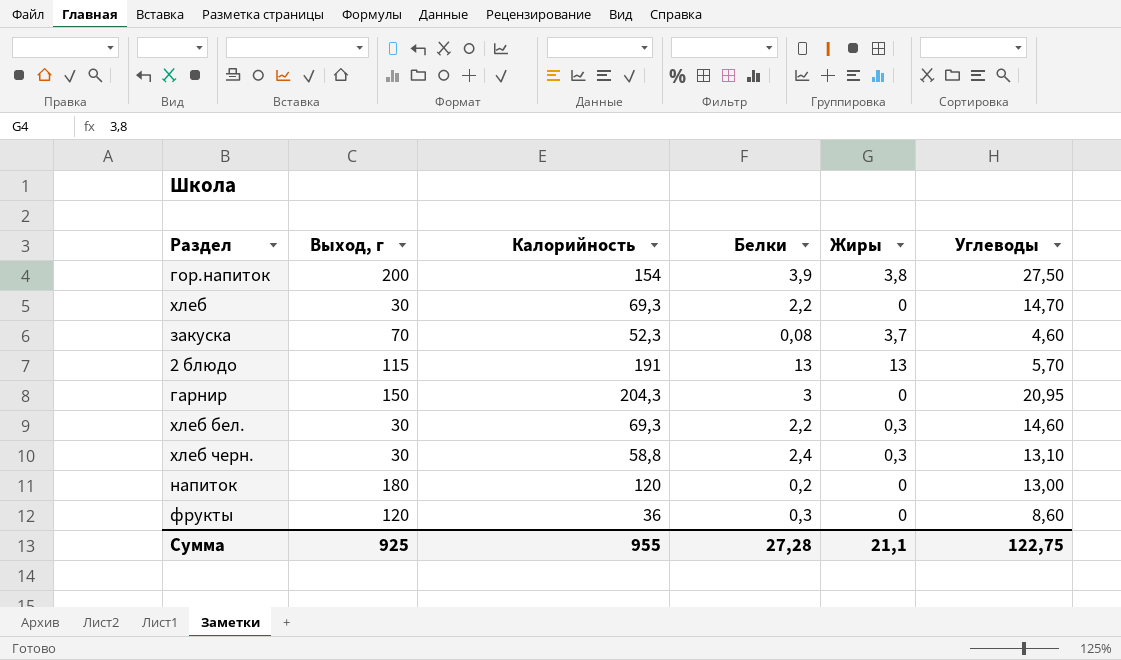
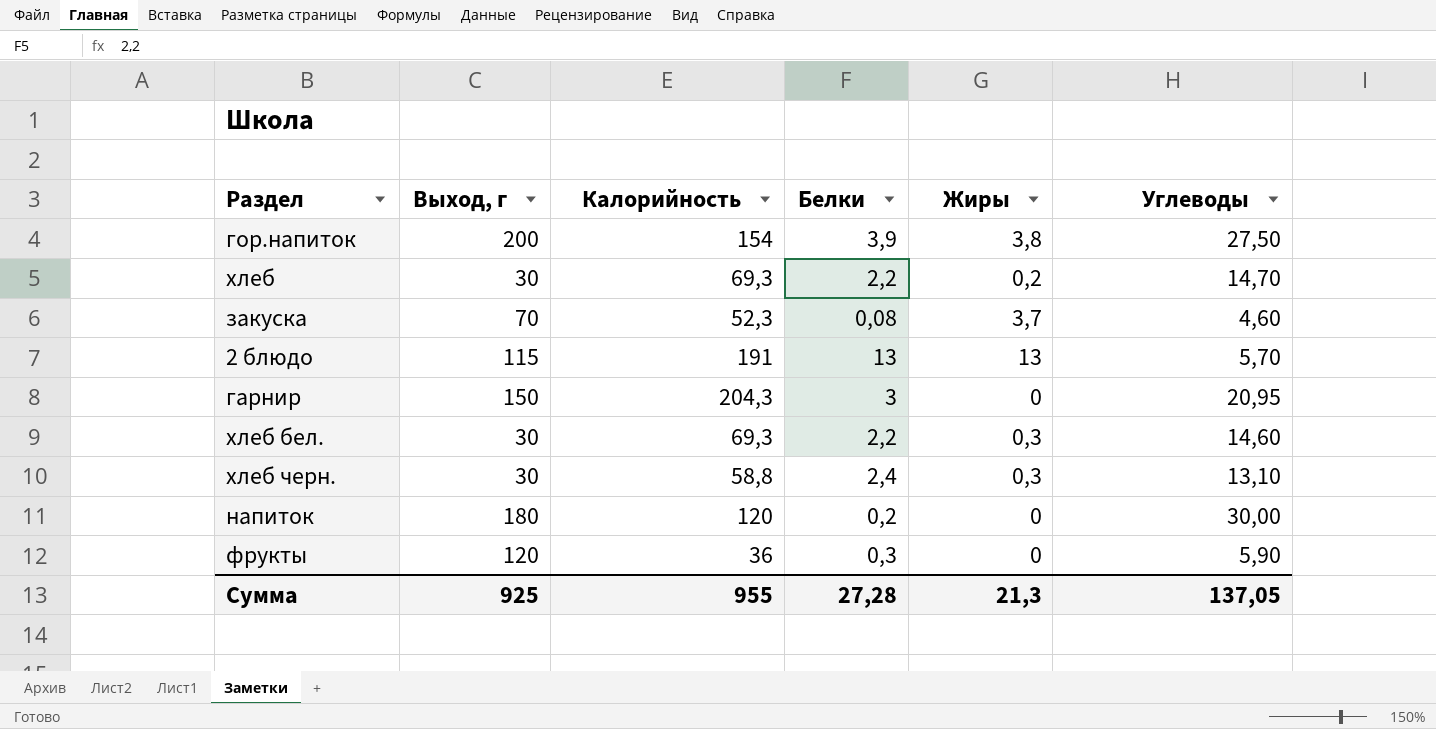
хлеб | Жиры: 0 -> 0,2
напиток | Углеводы: 13,00 -> 30,00
фрукты | Углеводы: 8,60 -> 5,90
Сумма | Жиры: 21,1 -> 21,3
Сумма | Углеводы: 122,75 -> 137,05

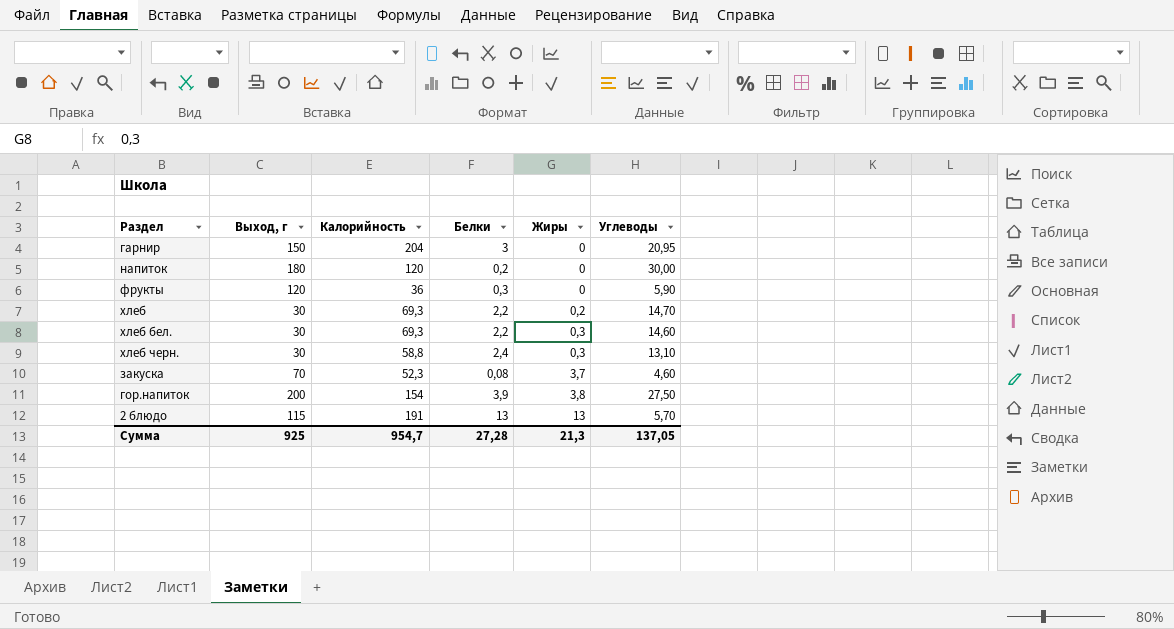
row order: none -> Жиры ascending
гарнир | Калорийность: 204,3 -> 204
Сумма | Калорийность: 955 -> 954,7

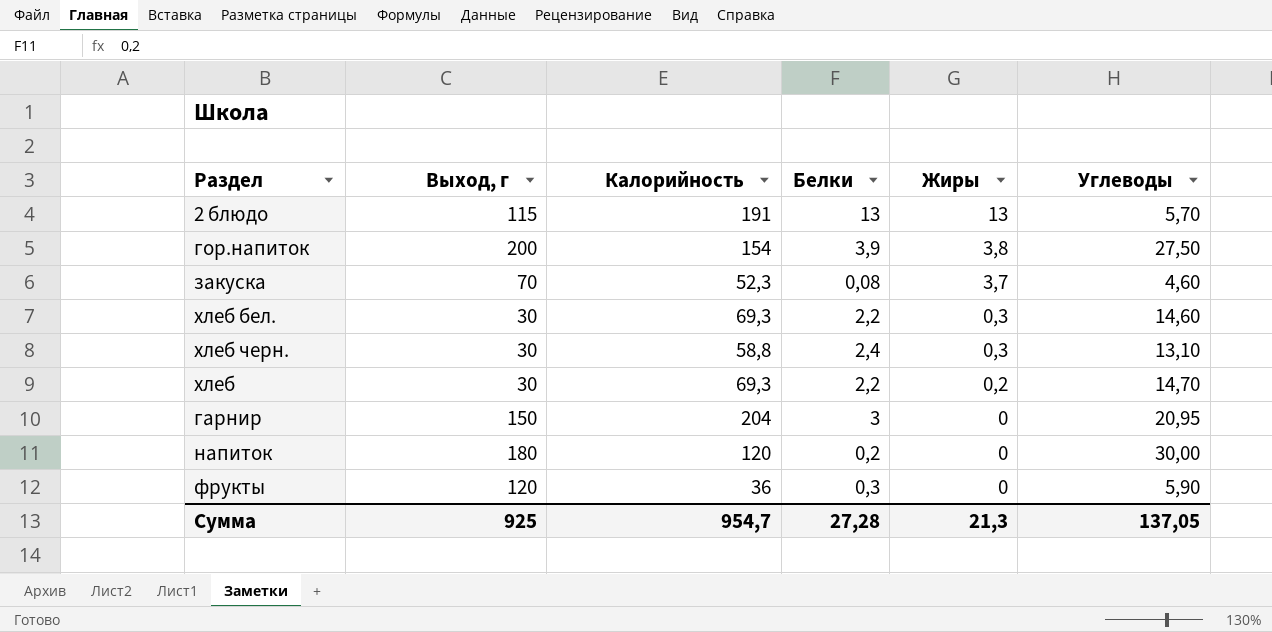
row order: Жиры ascending -> Жиры descending

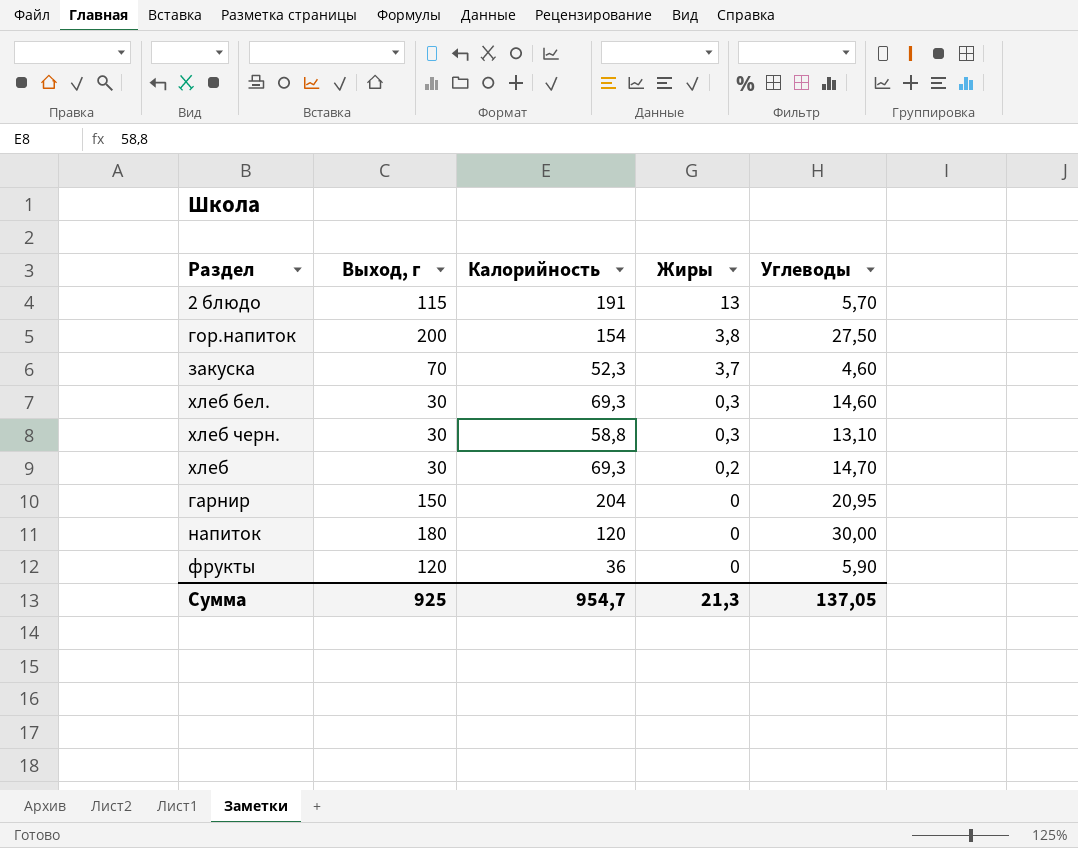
column Белки | position: 4 -> none

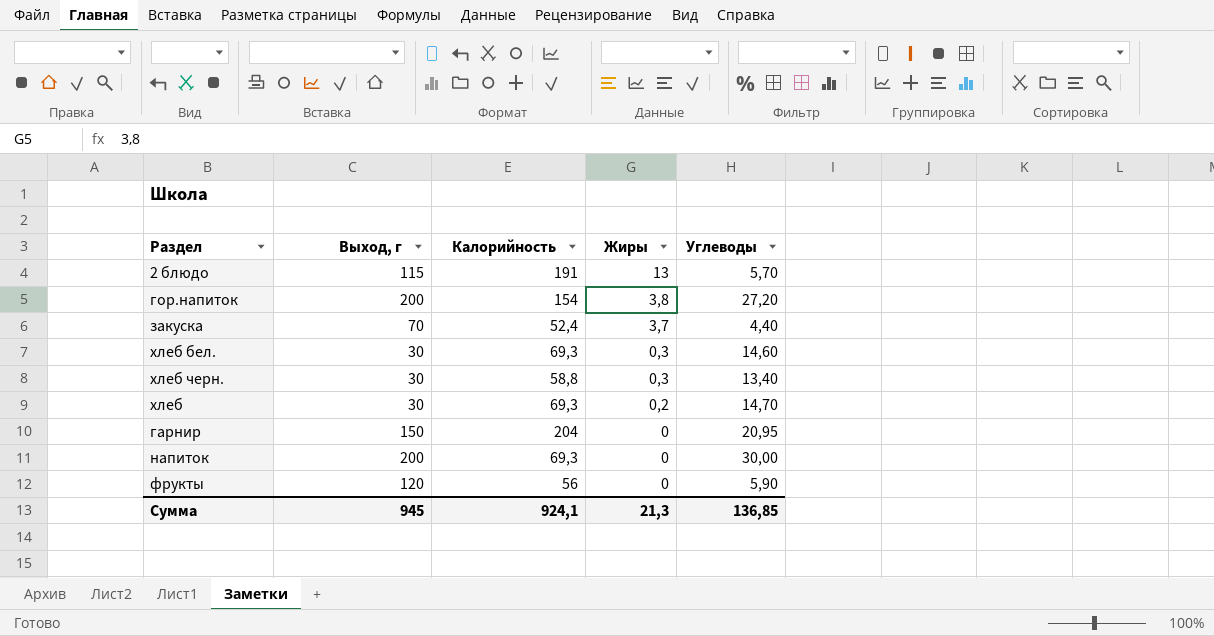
гор.напиток | Углеводы: 27,50 -> 27,20
закуска | Калорийность: 52,3 -> 52,4
закуска | Углеводы: 4,60 -> 4,40
хлеб черн. | Углеводы: 13,10 -> 13,40
напиток | Выход, г: 180 -> 200
напиток | Калорийность: 120 -> 69,3
фрукты | Калорийность: 36 -> 56
Сумма | Выход, г: 925 -> 945
Сумма | Калорийность: 954,7 -> 924,1
Сумма | Углеводы: 137,05 -> 136,85

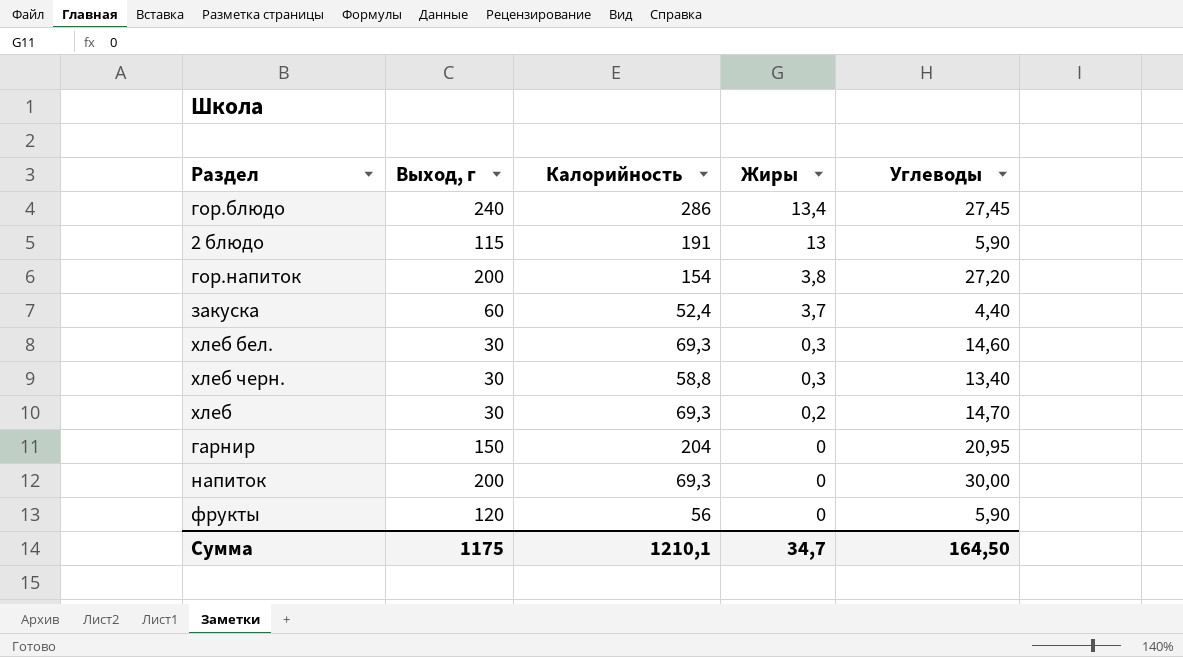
row гор.блюдо: none -> 240 | 286 | 13,4 | 27,45
2 блюдо | Углеводы: 5,70 -> 5,90
закуска | Выход, г: 70 -> 60
Сумма | Выход, г: 945 -> 1175
Сумма | Калорийность: 924,1 -> 1210,1
Сумма | Жиры: 21,3 -> 34,7
Сумма | Углеводы: 136,85 -> 164,50

